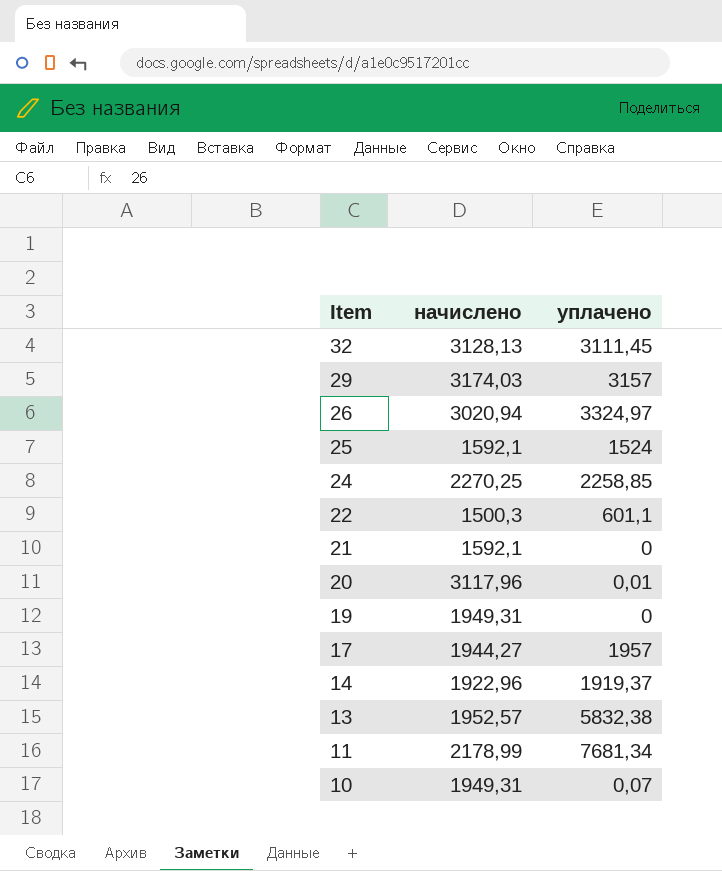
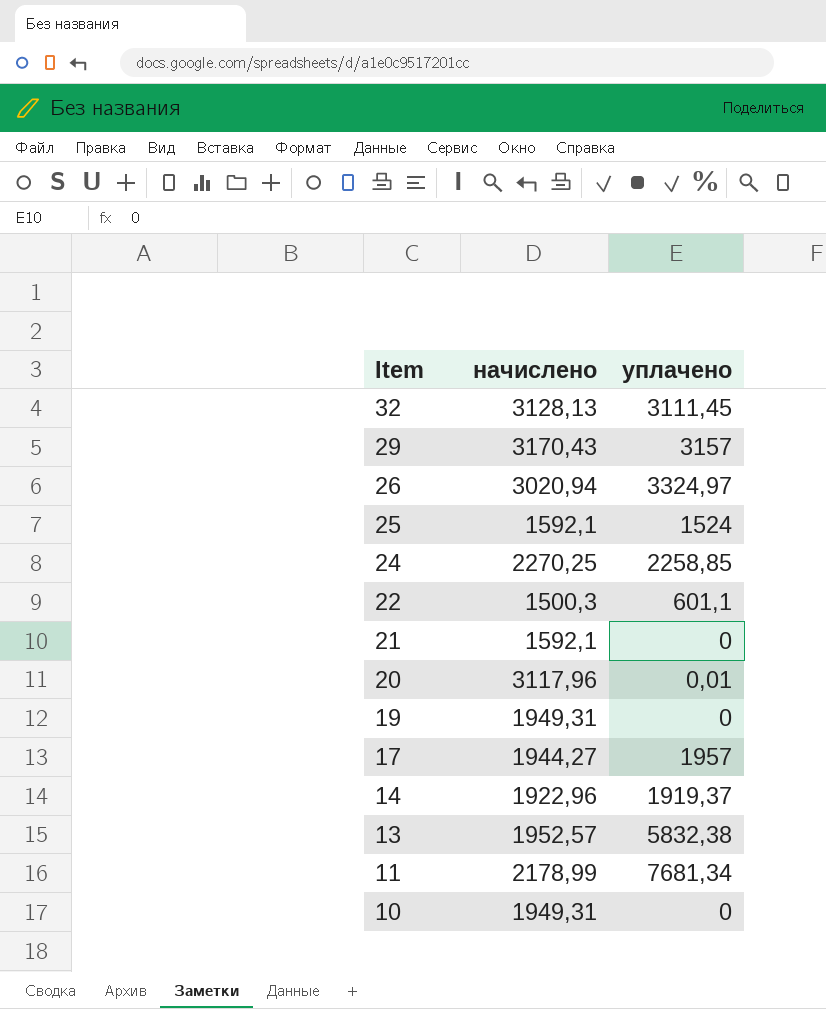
29 | начислено: 3174,03 -> 3170,43
10 | уплачено: 0,07 -> 0

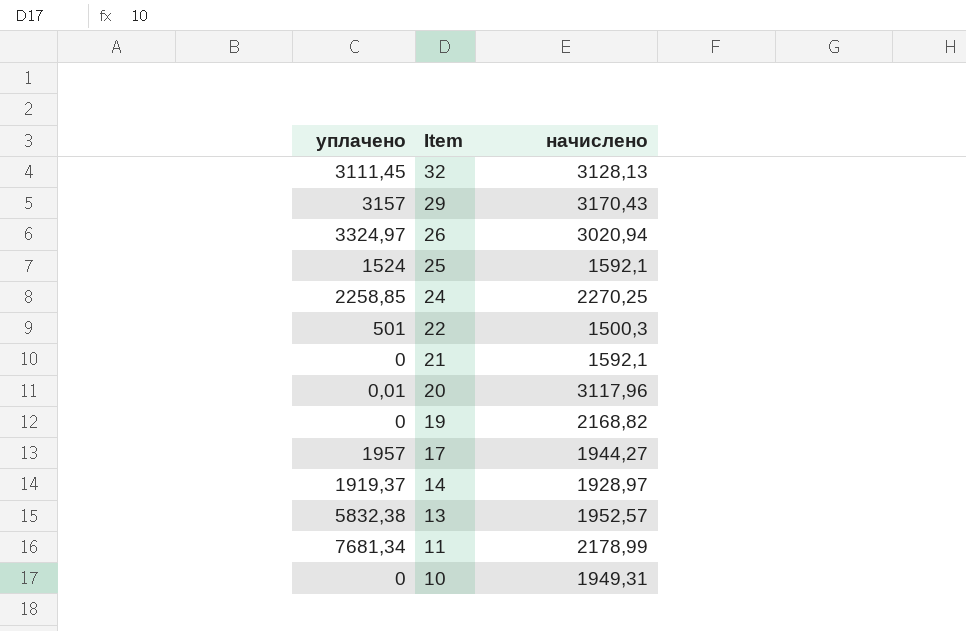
column уплачено | position: 3 -> 1
22 | уплачено: 601,1 -> 501
19 | начислено: 1949,31 -> 2168,82
14 | начислено: 1922,96 -> 1928,97

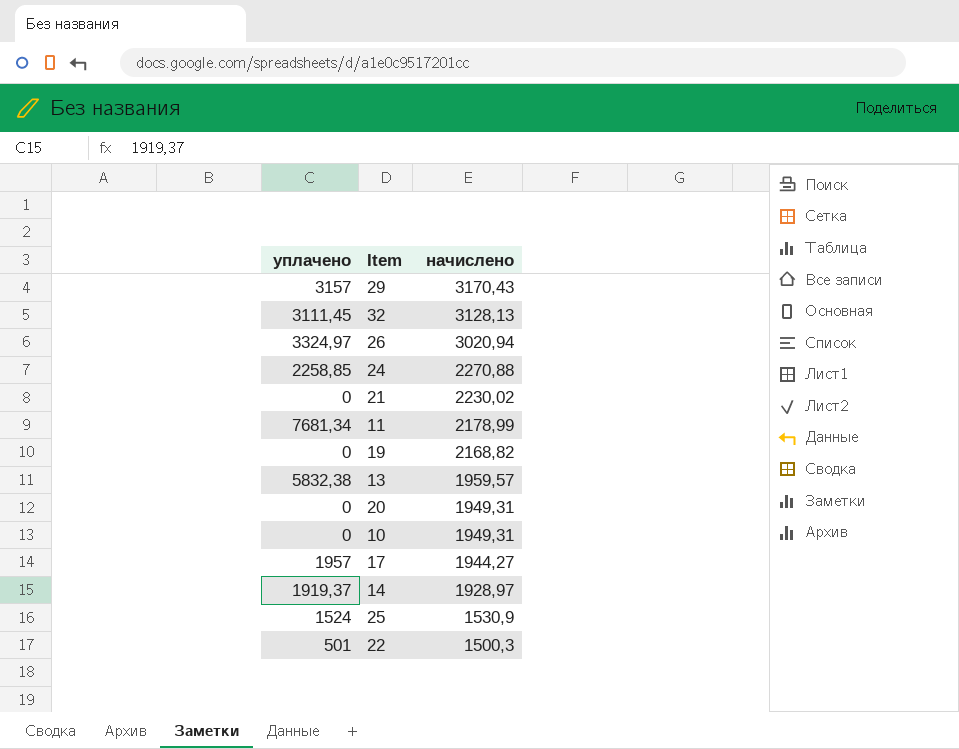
row order: Item descending -> начислено descending
24 | начислено: 2270,25 -> 2270,88
21 | начислено: 1592,1 -> 2230,02
13 | начислено: 1952,57 -> 1959,57
20 | уплачено: 0,01 -> 0
20 | начислено: 3117,96 -> 1949,31
25 | начислено: 1592,1 -> 1530,9

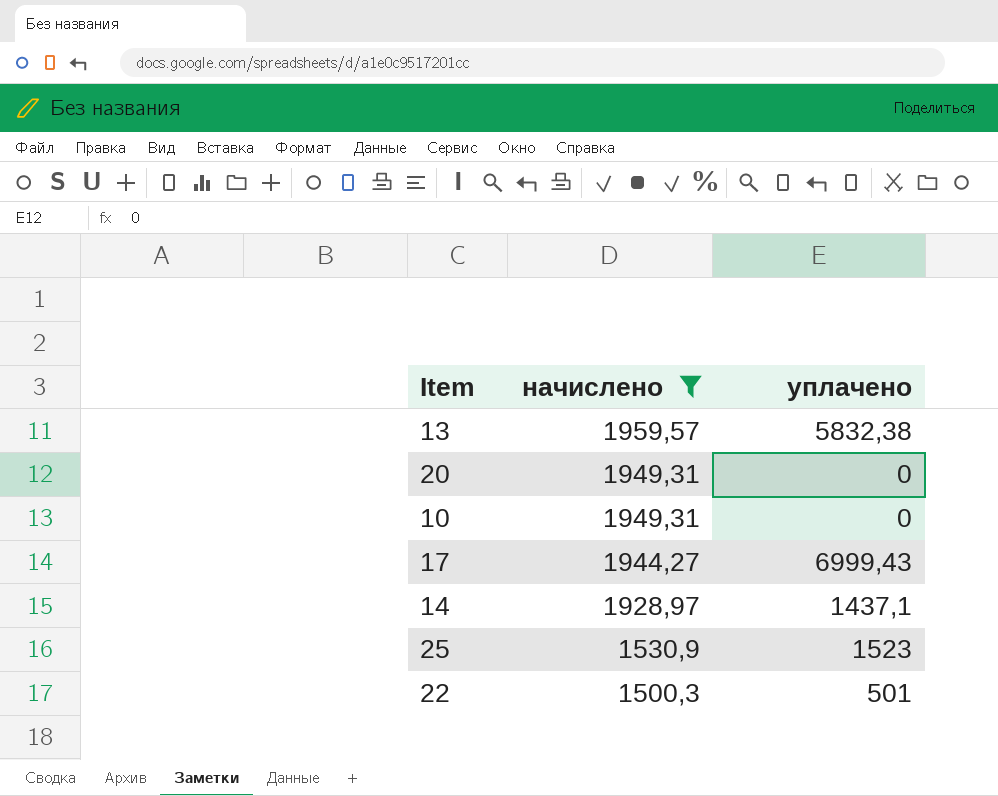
filter: none -> начислено <= 1959,57
column уплачено | position: 1 -> 3
17 | уплачено: 1957 -> 6999,43
14 | уплачено: 1919,37 -> 1437,1
25 | уплачено: 1524 -> 1523

